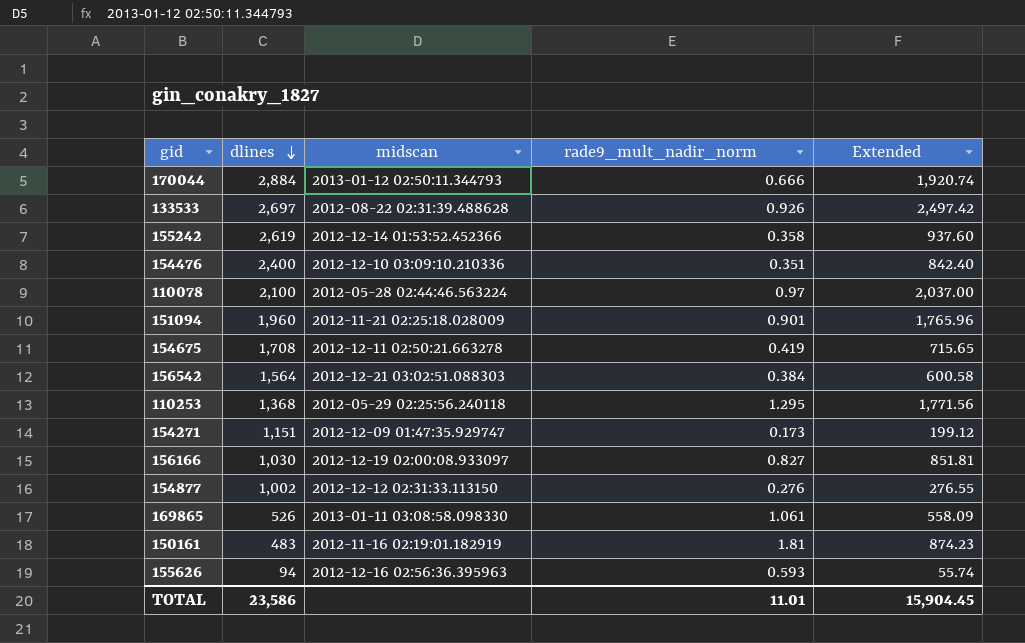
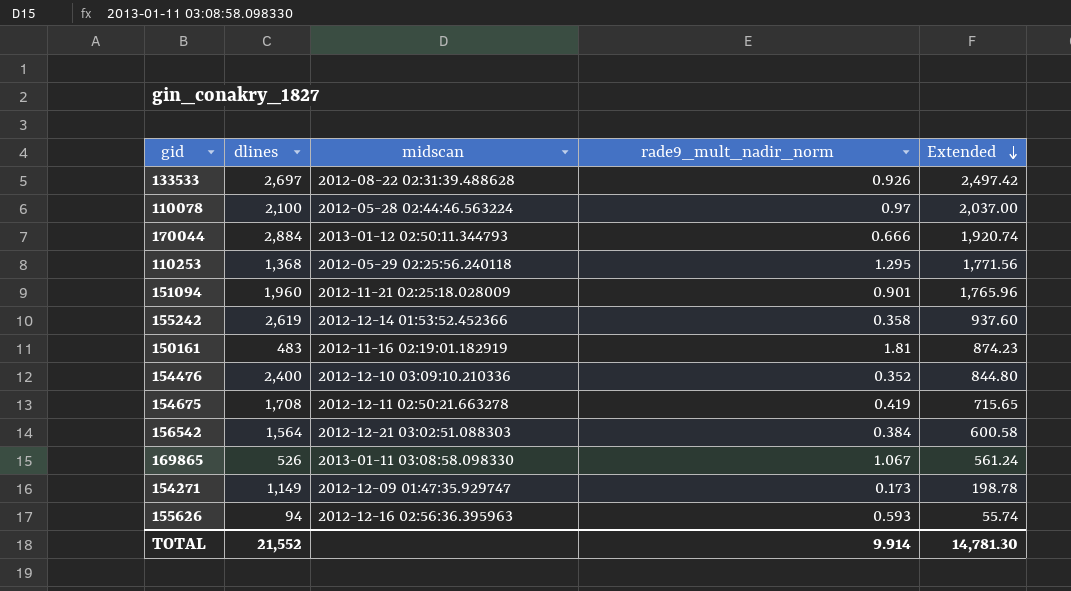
row order: dlines descending -> Extended descending
row 156166: 1,030 | 2012-12-19 02:00:08.933097 | 0.827 | 851.81 -> none
row 154877: 1,002 | 2012-12-12 02:31:33.113150 | 0.276 | 276.55 -> none
154476 | rade9_mult_nadir_norm: 0.351 -> 0.352
154476 | Extended: 842.40 -> 844.80
169865 | rade9_mult_nadir_norm: 1.061 -> 1.067
169865 | Extended: 558.09 -> 561.24
154271 | dlines: 1,151 -> 1,149
154271 | Extended: 199.12 -> 198.78
TOTAL | dlines: 23,586 -> 21,552
TOTAL | rade9_mult_nadir_norm: 11.01 -> 9.914
TOTAL | Extended: 15,904.45 -> 14,781.30

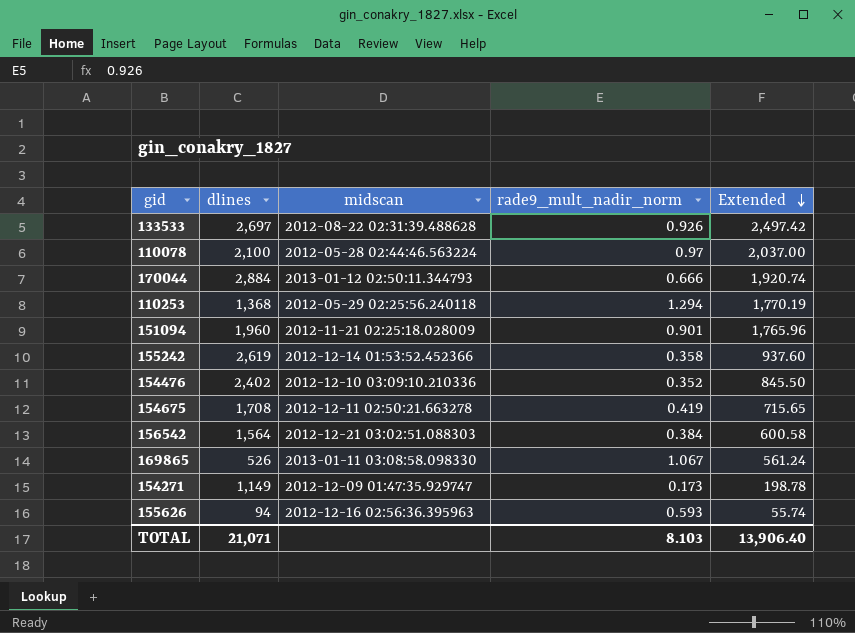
row 150161: 483 | 2012-11-16 02:19:01.182919 | 1.81 | 874.23 -> none
110253 | rade9_mult_nadir_norm: 1.295 -> 1.294
110253 | Extended: 1,771.56 -> 1,770.19
154476 | dlines: 2,400 -> 2,402
154476 | Extended: 844.80 -> 845.50
TOTAL | dlines: 21,552 -> 21,071
TOTAL | rade9_mult_nadir_norm: 9.914 -> 8.103
TOTAL | Extended: 14,781.30 -> 13,906.40

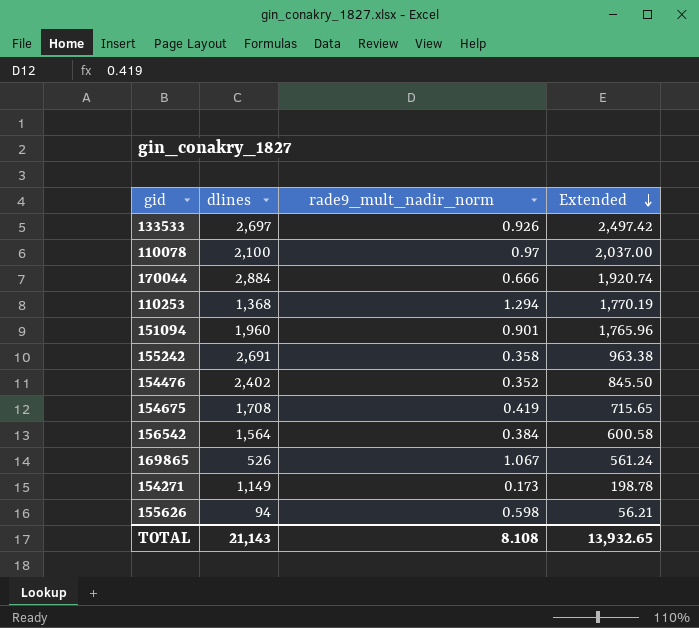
column midscan | position: 3 -> none
155242 | dlines: 2,619 -> 2,691
155242 | Extended: 937.60 -> 963.38
155626 | rade9_mult_nadir_norm: 0.593 -> 0.598
155626 | Extended: 55.74 -> 56.21
TOTAL | dlines: 21,071 -> 21,143
TOTAL | rade9_mult_nadir_norm: 8.103 -> 8.108
TOTAL | Extended: 13,906.40 -> 13,932.65

